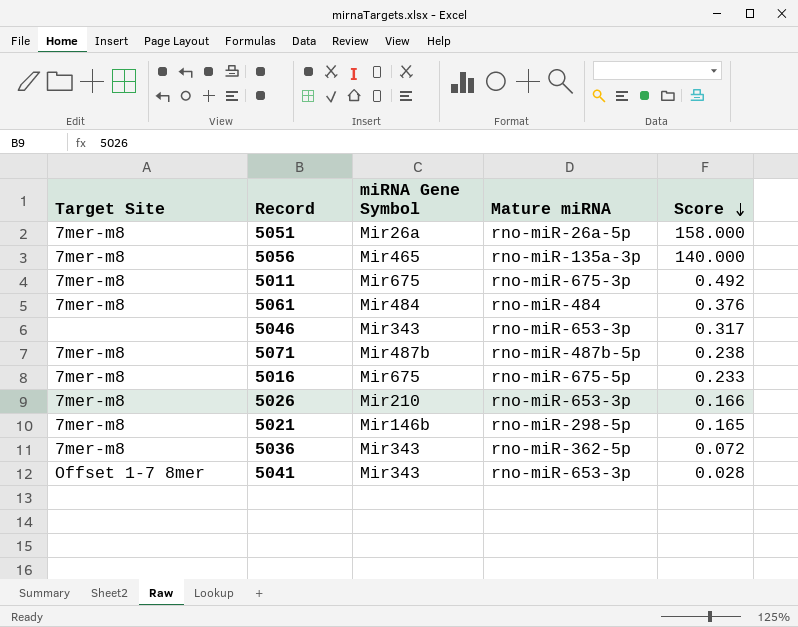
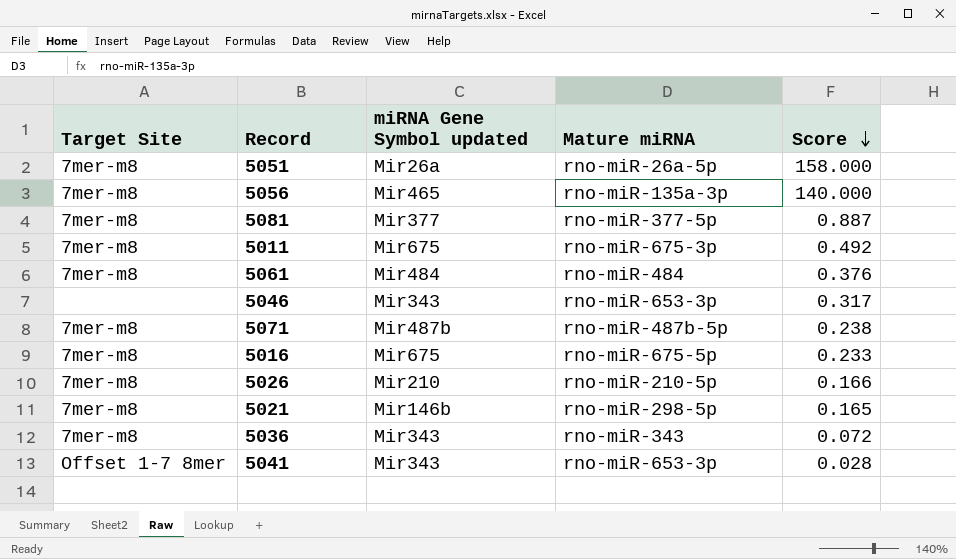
column name: miRNA Gene Symbol -> miRNA Gene Symbol updated
row 5081: none -> 7mer-m8 | Mir377 | rno-miR-377-5p | 0.887
5026 | Mature miRNA: rno-miR-653-3p -> rno-miR-210-5p
5036 | Mature miRNA: rno-miR-362-5p -> rno-miR-343

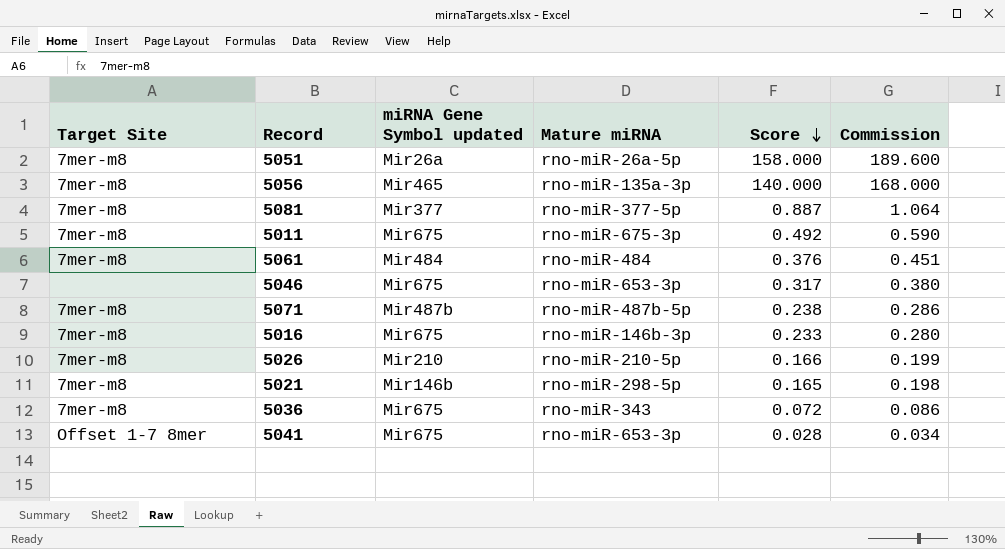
column Commission | formula: none -> [Score] * 1.2
5046 | miRNA Gene Symbol updated: Mir343 -> Mir675
5016 | Mature miRNA: rno-miR-675-5p -> rno-miR-146b-3p
5036 | miRNA Gene Symbol updated: Mir343 -> Mir675
5041 | miRNA Gene Symbol updated: Mir343 -> Mir675

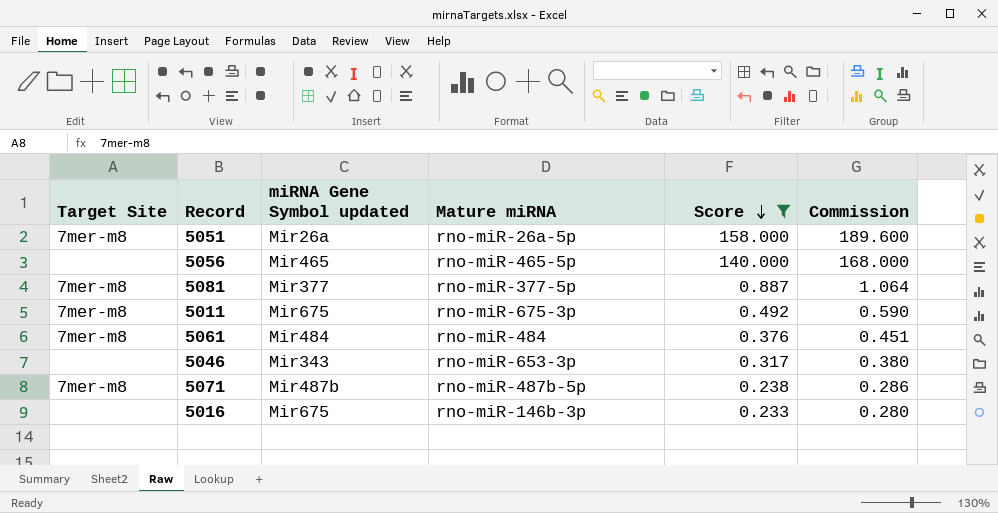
filter: none -> Score >= 0.233
5056 | Target Site: 7mer-m8 -> none
5056 | Mature miRNA: rno-miR-135a-3p -> rno-miR-465-5p
5046 | miRNA Gene Symbol updated: Mir675 -> Mir343
5016 | Target Site: 7mer-m8 -> none

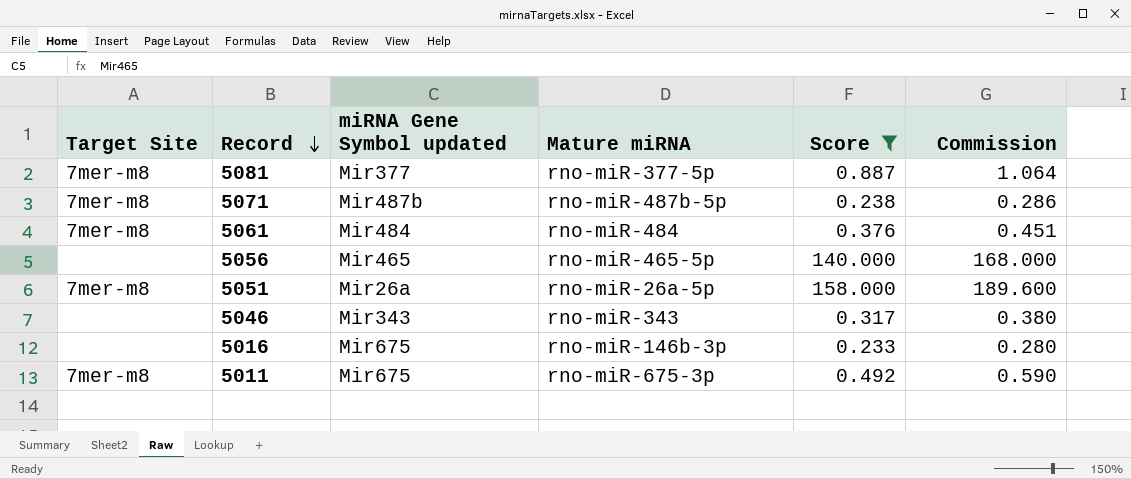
row order: Score descending -> Record descending
5046 | Mature miRNA: rno-miR-653-3p -> rno-miR-343

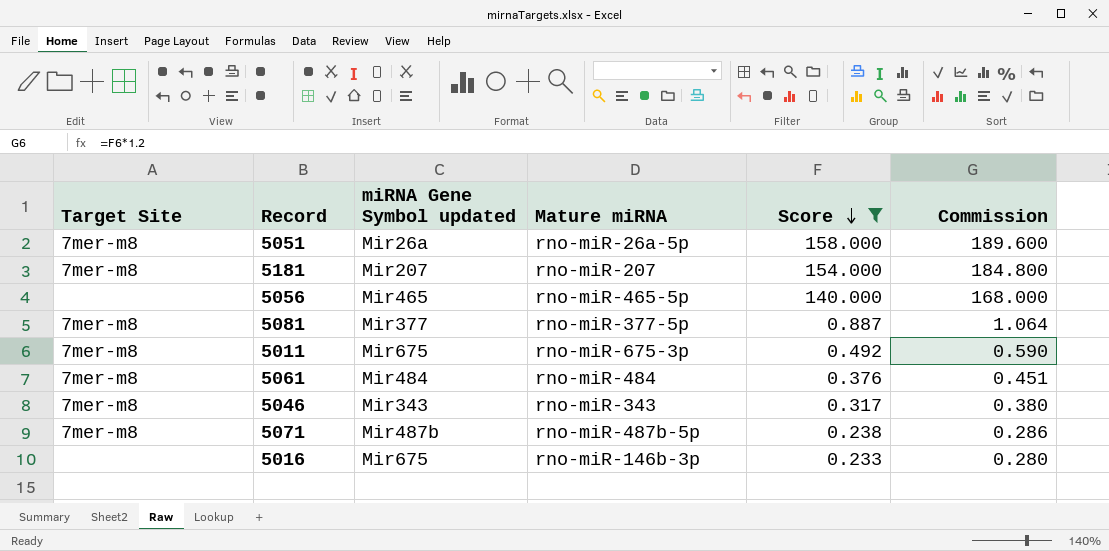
row order: Record descending -> Score descending
row 5181: none -> 7mer-m8 | Mir207 | rno-miR-207 | 154.000 | 184.800
5046 | Target Site: none -> 7mer-m8

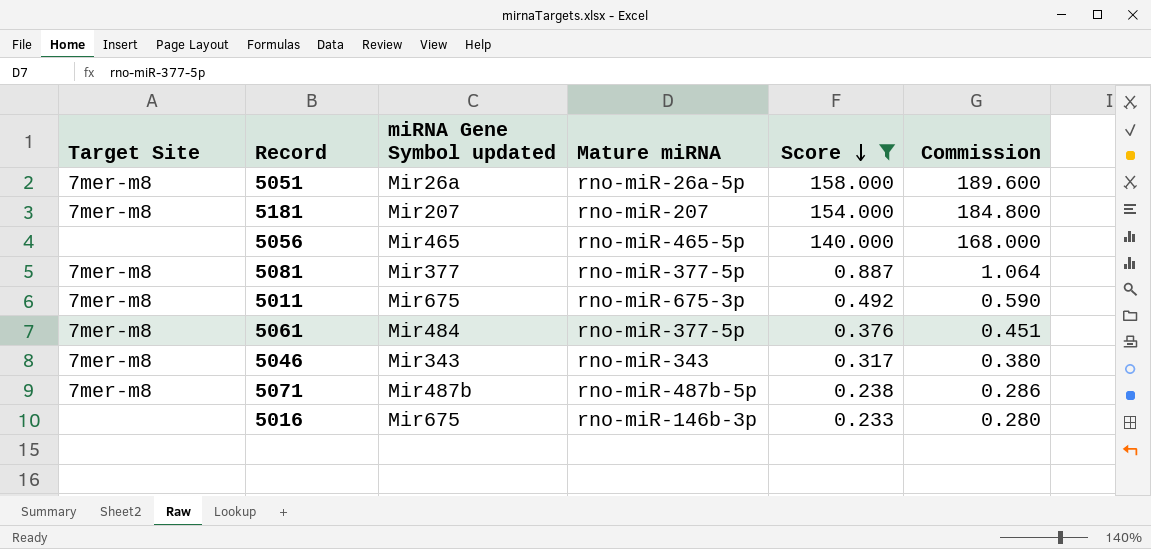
5061 | Mature miRNA: rno-miR-484 -> rno-miR-377-5p

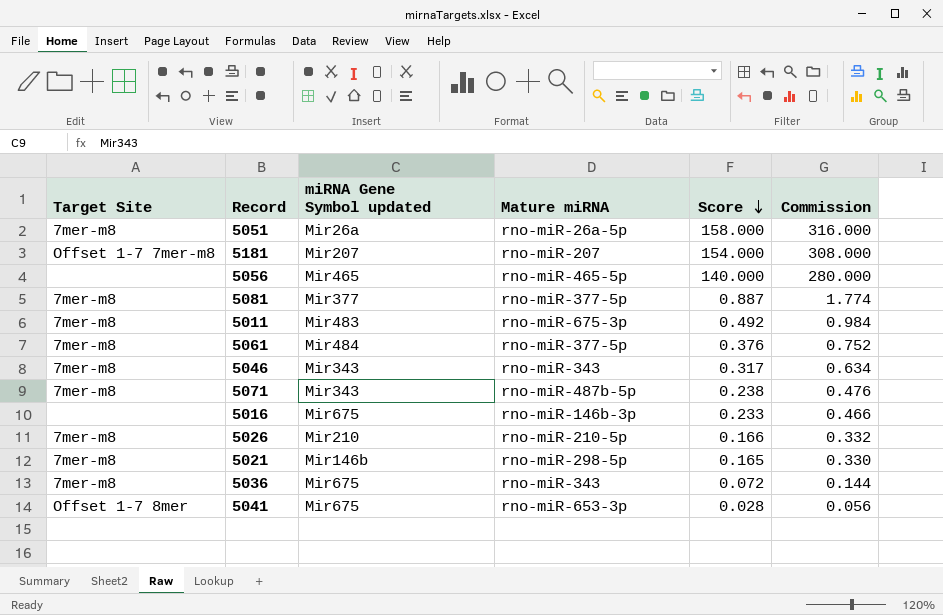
filter: Score >= 0.233 -> none
column Commission | formula: [Score] * 1.2 -> [Score] * 2
5181 | Target Site: 7mer-m8 -> Offset 1-7 7mer-m8
5011 | miRNA Gene Symbol updated: Mir675 -> Mir483
5071 | miRNA Gene Symbol updated: Mir487b -> Mir343

